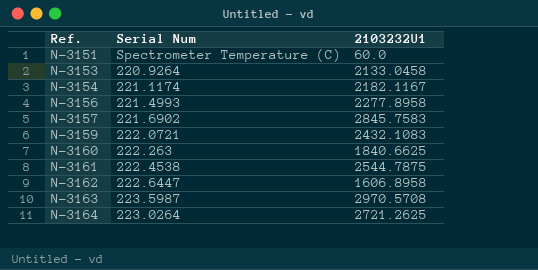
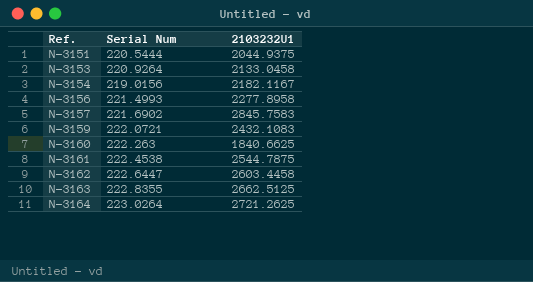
N-3151 | Serial Num: Spectrometer Temperature (C) -> 220.5444
N-3151 | 2103232U1: 60.0 -> 2044.9375
N-3154 | Serial Num: 221.1174 -> 219.0156
N-3162 | 2103232U1: 1606.8958 -> 2603.4458
N-3163 | Serial Num: 223.5987 -> 222.8355
N-3163 | 2103232U1: 2970.5708 -> 2662.5125

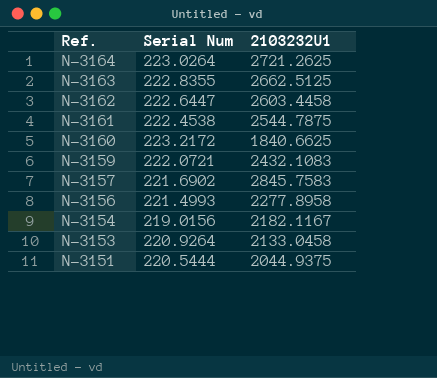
row order: Ref. ascending -> Ref. descending
N-3160 | Serial Num: 222.263 -> 223.2172

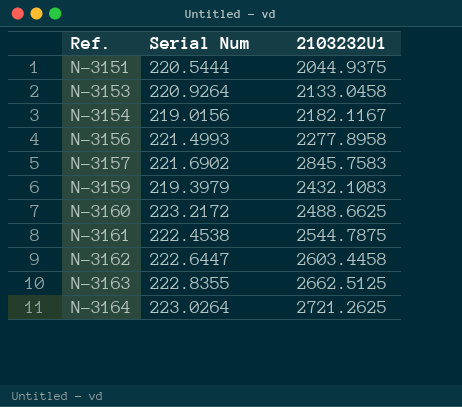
row order: Ref. descending -> Ref. ascending
N-3159 | Serial Num: 222.0721 -> 219.3979
N-3160 | 2103232U1: 1840.6625 -> 2488.6625

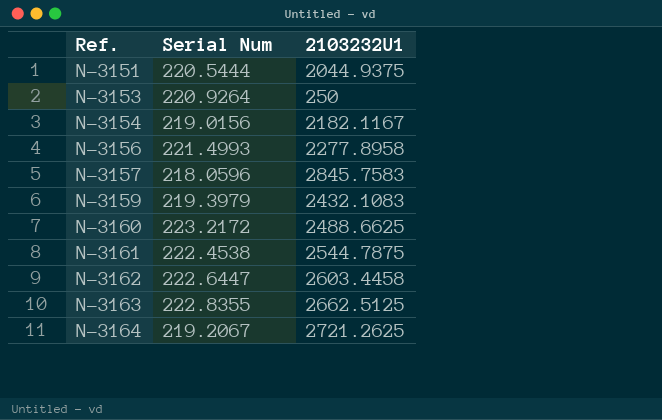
N-3153 | 2103232U1: 2133.0458 -> 250
N-3157 | Serial Num: 221.6902 -> 218.0596
N-3164 | Serial Num: 223.0264 -> 219.2067

